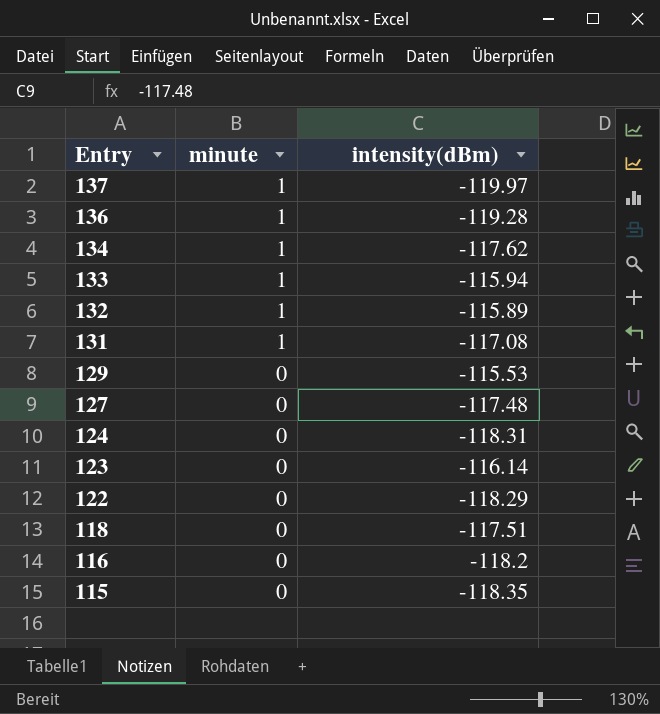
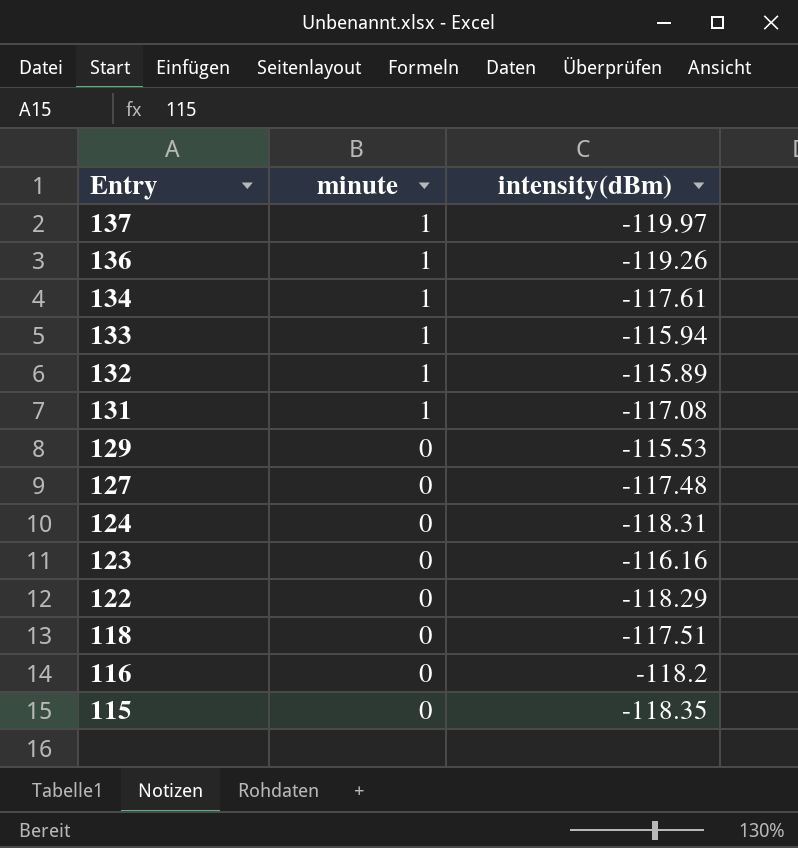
136 | intensity(dBm): -119.28 -> -119.26
134 | intensity(dBm): -117.62 -> -117.61
123 | intensity(dBm): -116.14 -> -116.16

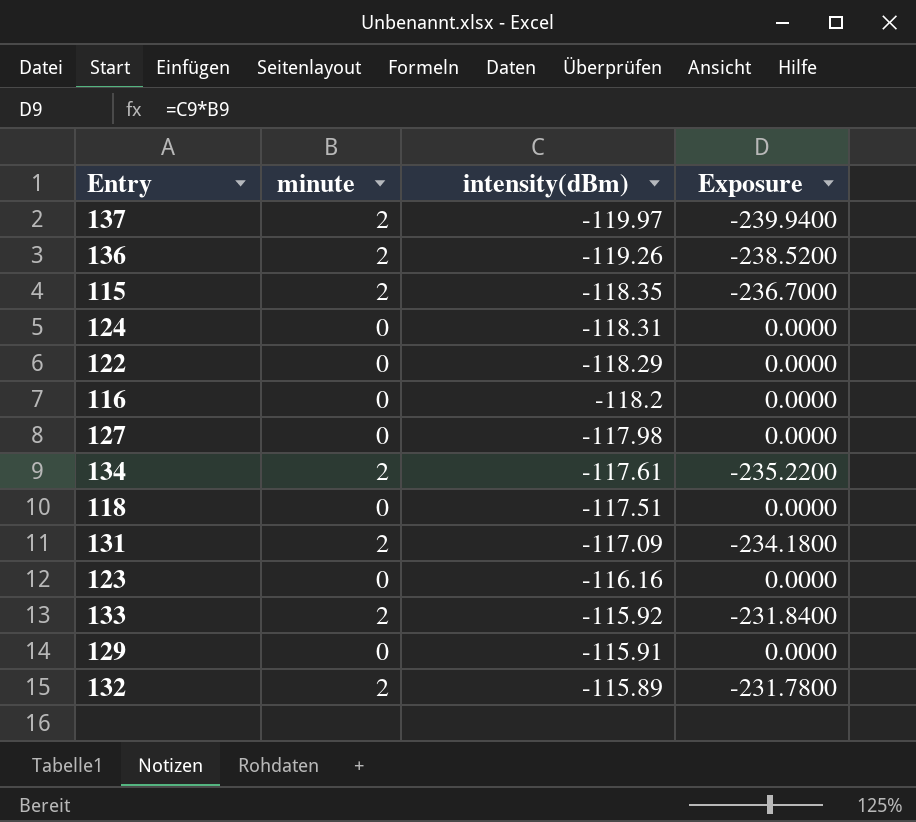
row order: Entry descending -> intensity(dBm) ascending
column Exposure | formula: none -> [minute] * [intensity(dBm)]
137 | minute: 1 -> 2
136 | minute: 1 -> 2
115 | minute: 0 -> 2
127 | intensity(dBm): -117.48 -> -117.98
134 | minute: 1 -> 2
131 | minute: 1 -> 2
131 | intensity(dBm): -117.08 -> -117.09
133 | minute: 1 -> 2
133 | intensity(dBm): -115.94 -> -115.92
129 | intensity(dBm): -115.53 -> -115.91
132 | minute: 1 -> 2

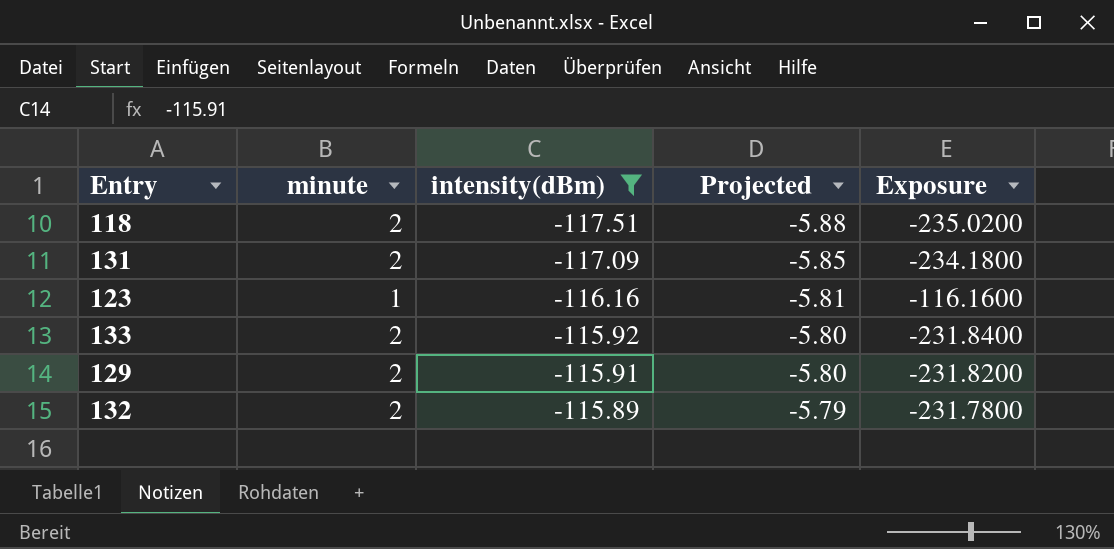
filter: none -> intensity(dBm) >= -117.51
column Projected | formula: none -> [intensity(dBm)] * 0.05
118 | minute: 0 -> 2
118 | Exposure: 0.0000 -> -235.0200
123 | minute: 0 -> 1
123 | Exposure: 0.0000 -> -116.1600
129 | minute: 0 -> 2
129 | Exposure: 0.0000 -> -231.8200

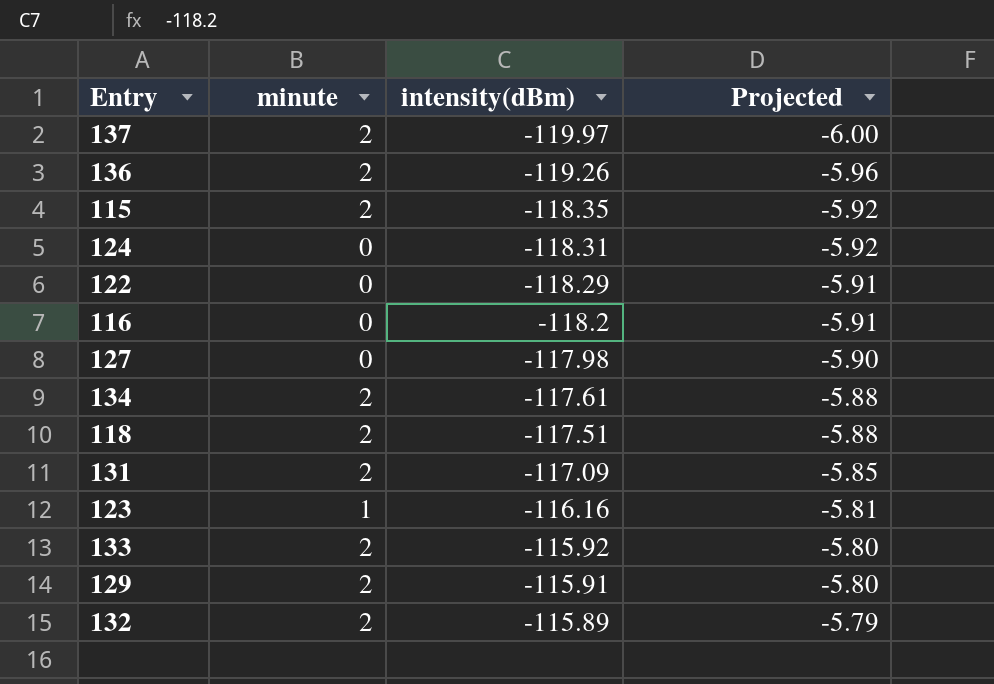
filter: intensity(dBm) >= -117.51 -> none
column Exposure | formula: [minute] * [intensity(dBm)] -> none

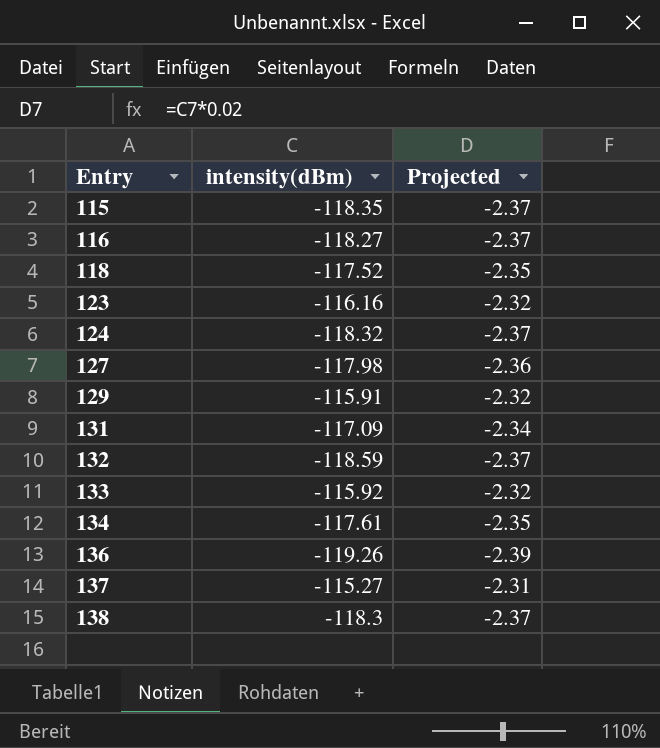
row order: intensity(dBm) ascending -> Entry ascending
column minute | position: 2 -> none
column Projected | formula: [intensity(dBm)] * 0.05 -> [intensity(dBm)] * 0.02
row 122: 0 | -118.29 | -5.91 -> none
116 | intensity(dBm): -118.2 -> -118.27
118 | intensity(dBm): -117.51 -> -117.52
124 | intensity(dBm): -118.31 -> -118.32
132 | intensity(dBm): -115.89 -> -118.59
137 | intensity(dBm): -119.97 -> -115.27
row 138: none -> -118.3 | -2.37

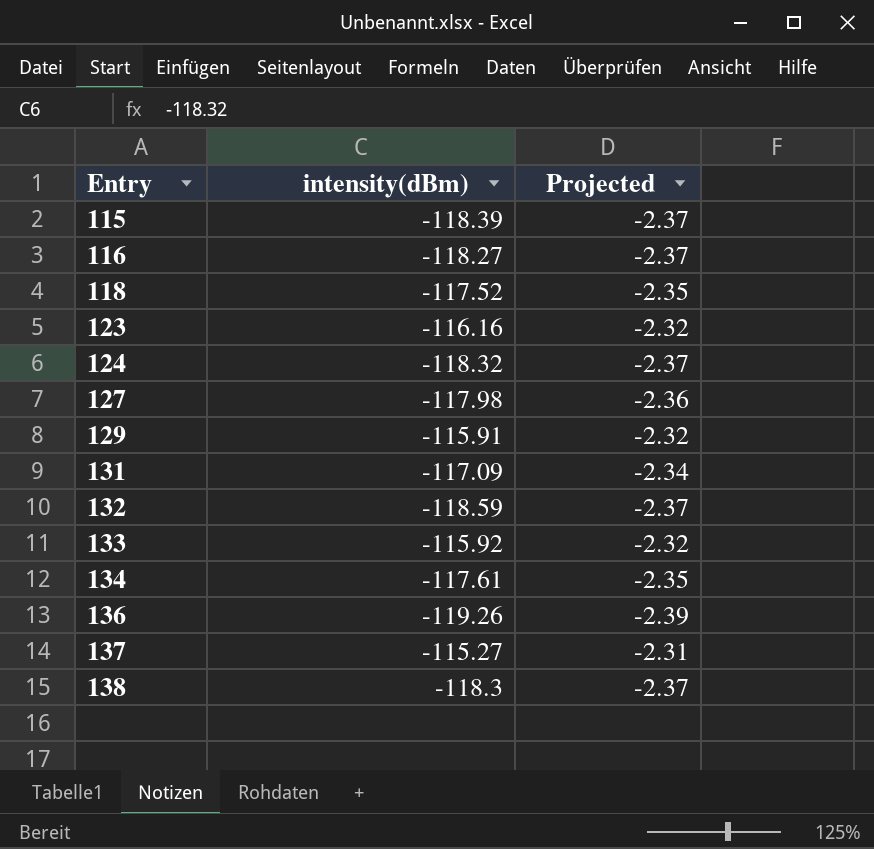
115 | intensity(dBm): -118.35 -> -118.39

